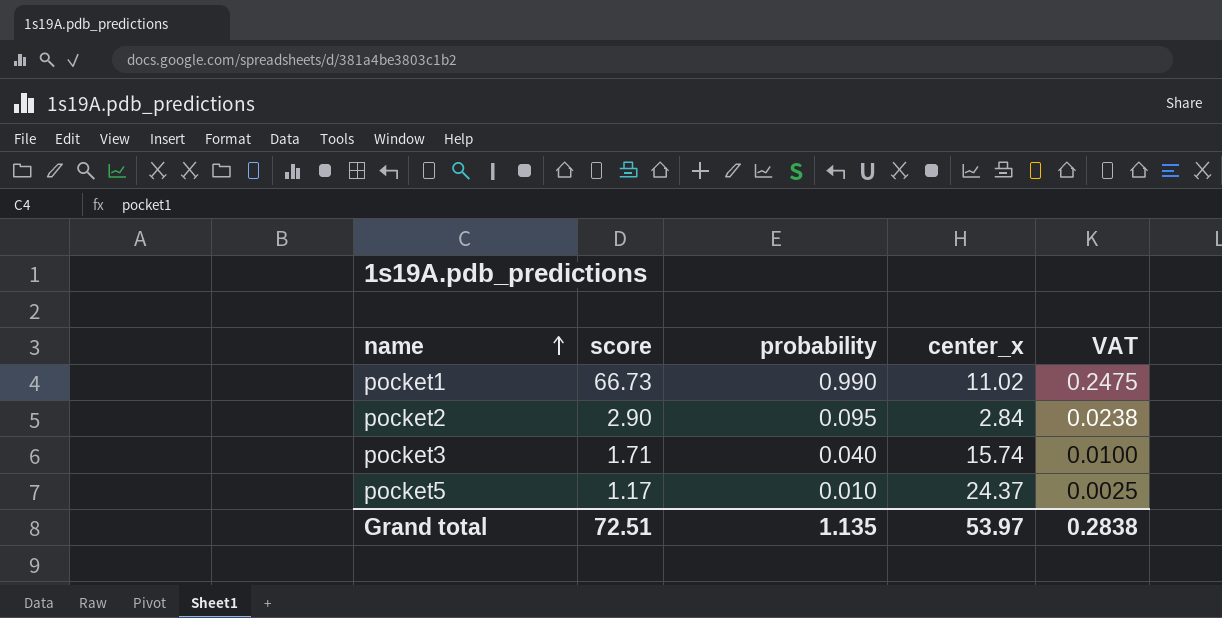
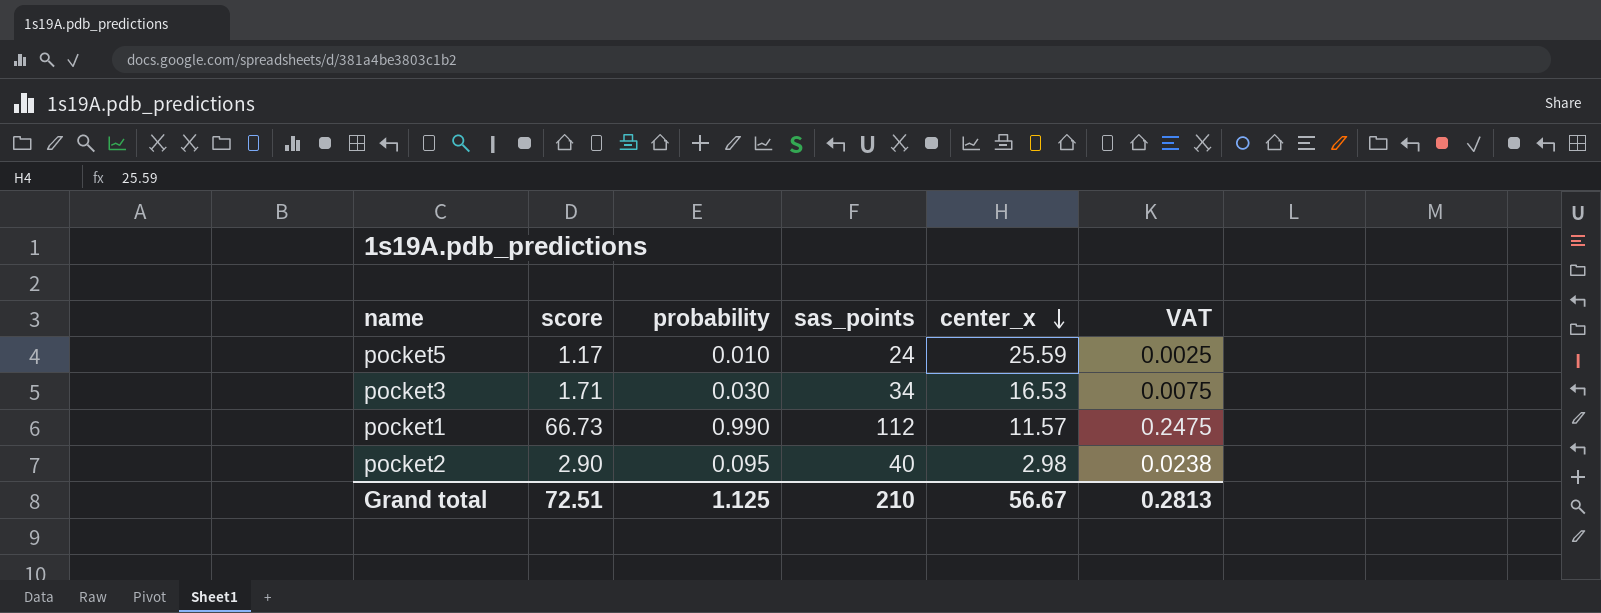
row order: name ascending -> center_x descending
column sas_points | position: none -> 4
pocket5 | center_x: 24.37 -> 25.59
pocket3 | probability: 0.040 -> 0.030
pocket3 | center_x: 15.74 -> 16.53
pocket3 | VAT: 0.0100 -> 0.0075
pocket1 | center_x: 11.02 -> 11.57
pocket2 | center_x: 2.84 -> 2.98
Grand total | probability: 1.135 -> 1.125
Grand total | center_x: 53.97 -> 56.67
Grand total | VAT: 0.2838 -> 0.2813

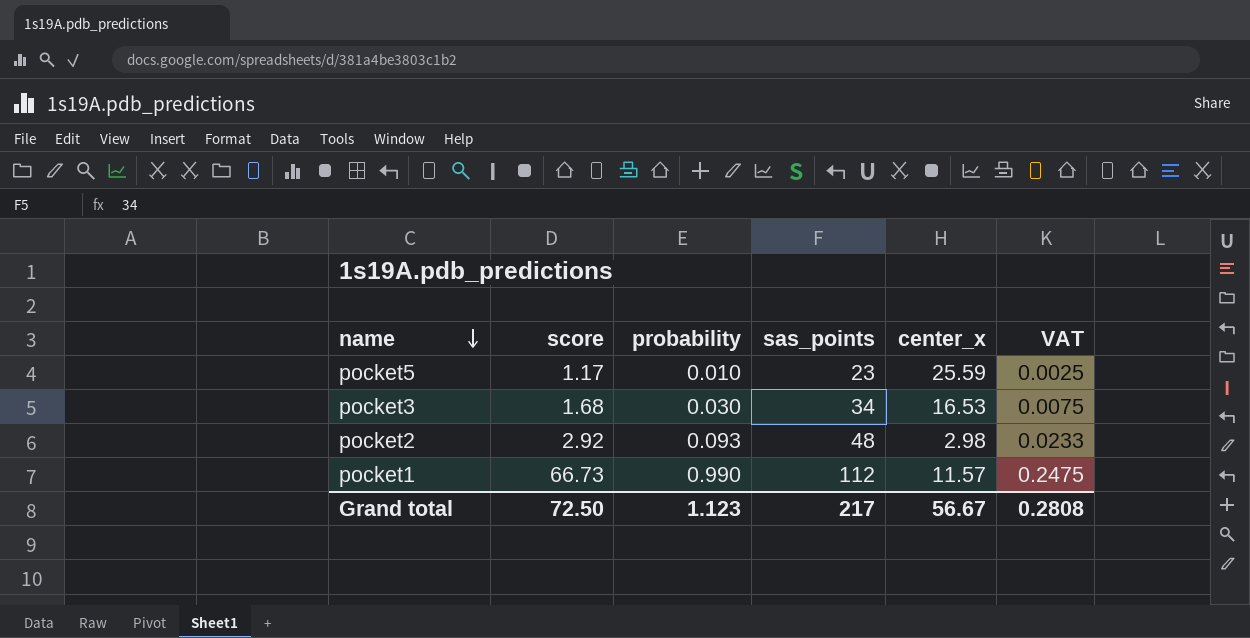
row order: center_x descending -> name descending
pocket5 | sas_points: 24 -> 23
pocket3 | score: 1.71 -> 1.68
pocket2 | score: 2.90 -> 2.92
pocket2 | probability: 0.095 -> 0.093
pocket2 | sas_points: 40 -> 48
pocket2 | VAT: 0.0238 -> 0.0233
Grand total | score: 72.51 -> 72.50
Grand total | probability: 1.125 -> 1.123
Grand total | sas_points: 210 -> 217
Grand total | VAT: 0.2813 -> 0.2808

